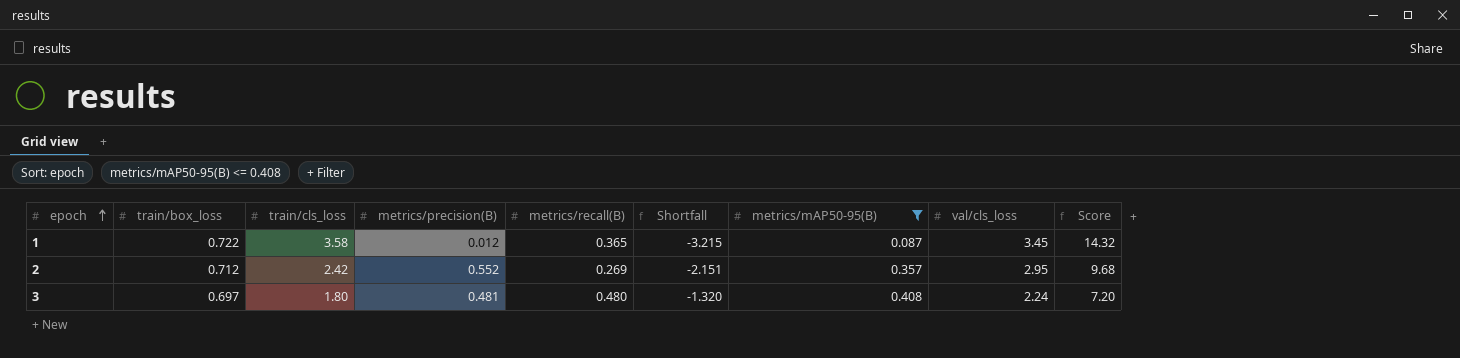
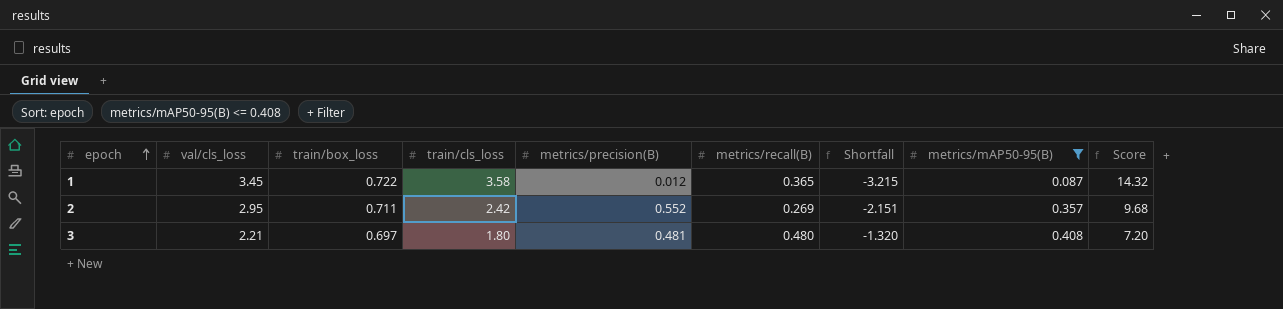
column val/cls_loss | position: 8 -> 2
2 | train/box_loss: 0.712 -> 0.711
3 | val/cls_loss: 2.24 -> 2.21

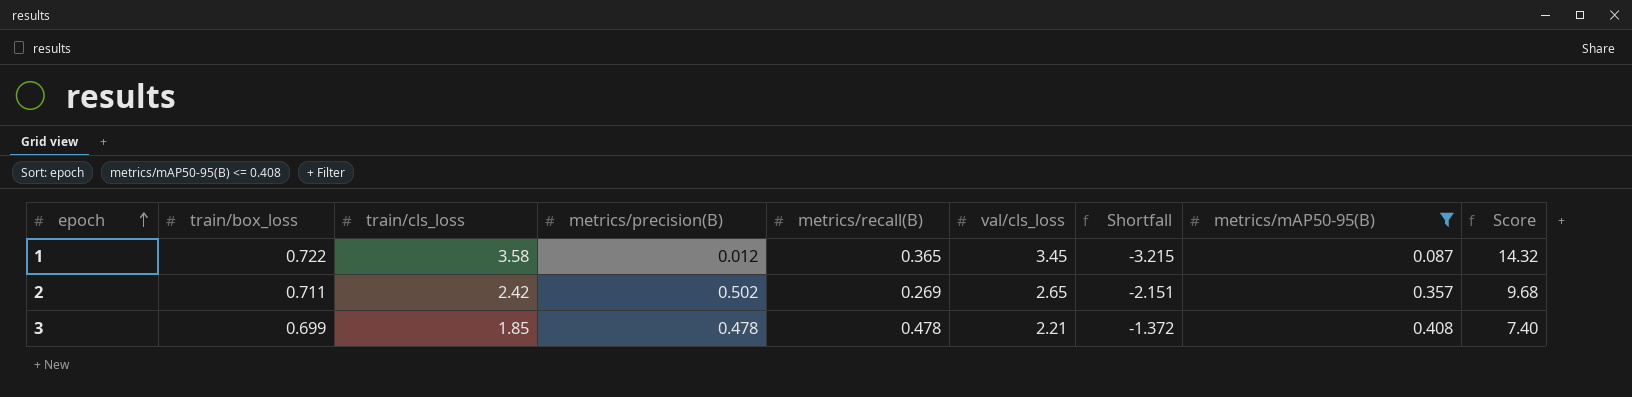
column val/cls_loss | position: 2 -> 6
2 | metrics/precision(B): 0.552 -> 0.502
2 | val/cls_loss: 2.95 -> 2.65
3 | train/box_loss: 0.697 -> 0.699
3 | train/cls_loss: 1.80 -> 1.85
3 | metrics/precision(B): 0.481 -> 0.478
3 | metrics/recall(B): 0.480 -> 0.478
3 | Shortfall: -1.320 -> -1.372
3 | Score: 7.20 -> 7.40

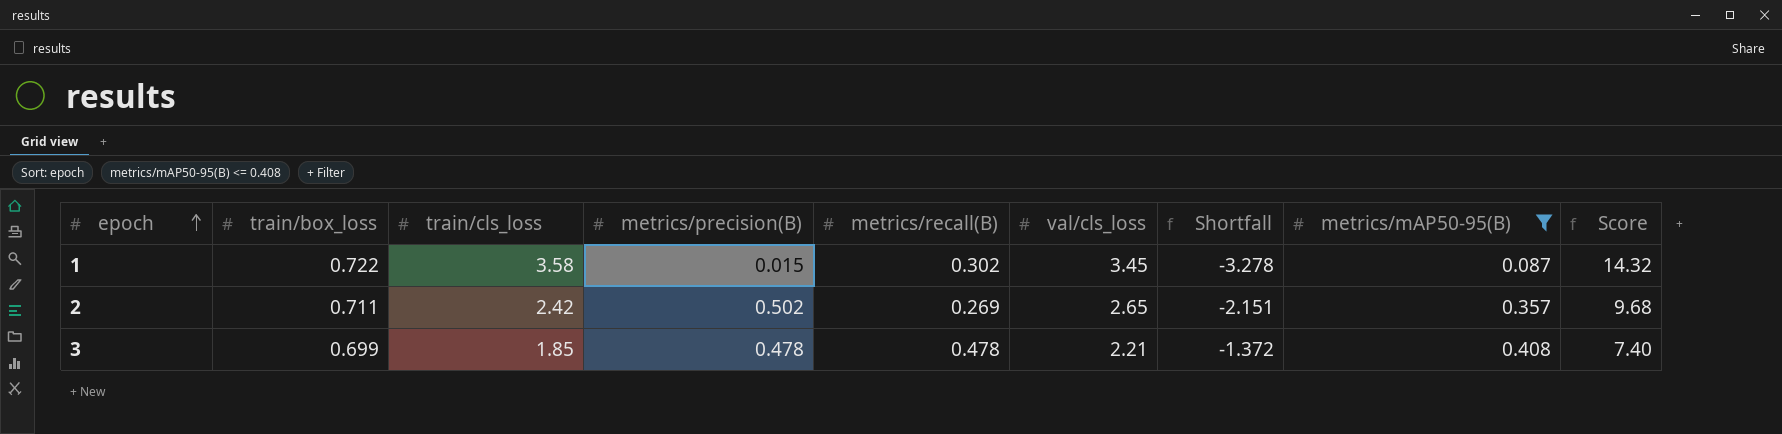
1 | metrics/precision(B): 0.012 -> 0.015
1 | metrics/recall(B): 0.365 -> 0.302
1 | Shortfall: -3.215 -> -3.278

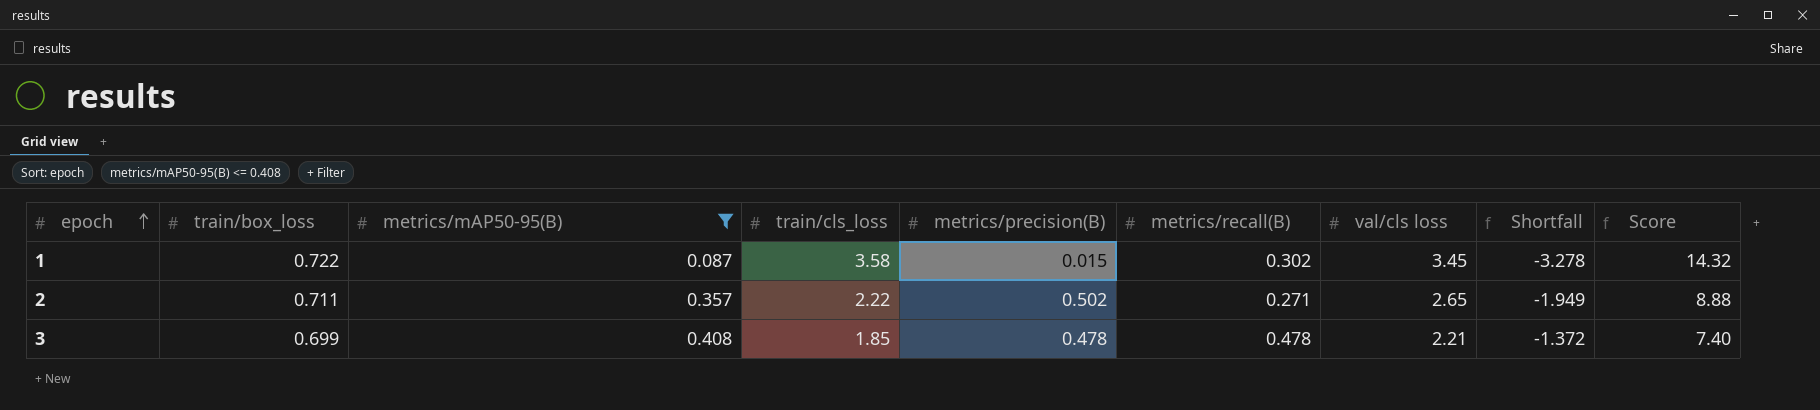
column metrics/mAP50-95(B) | position: 8 -> 3
column name: val/cls_loss -> val/cls loss
2 | train/cls_loss: 2.42 -> 2.22
2 | metrics/recall(B): 0.269 -> 0.271
2 | Shortfall: -2.151 -> -1.949
2 | Score: 9.68 -> 8.88

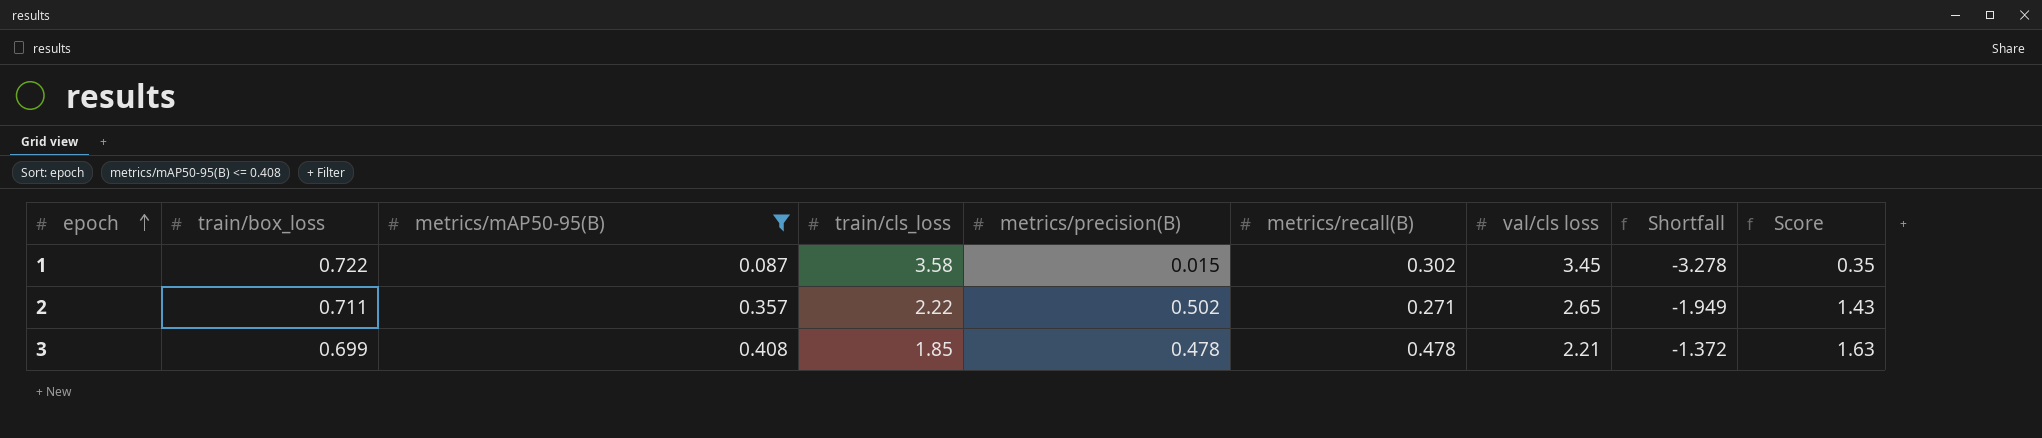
column Score | formula: [train/cls_loss] * 4 -> [metrics/mAP50-95(B)] * 4

